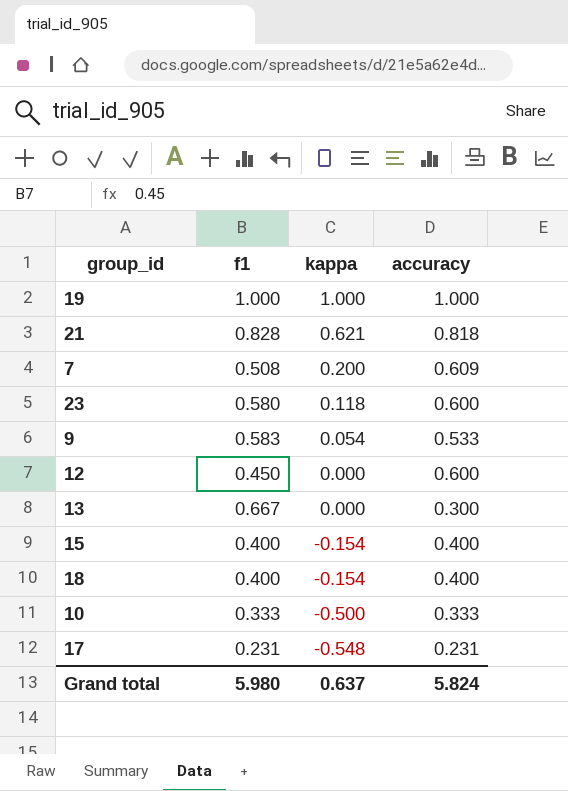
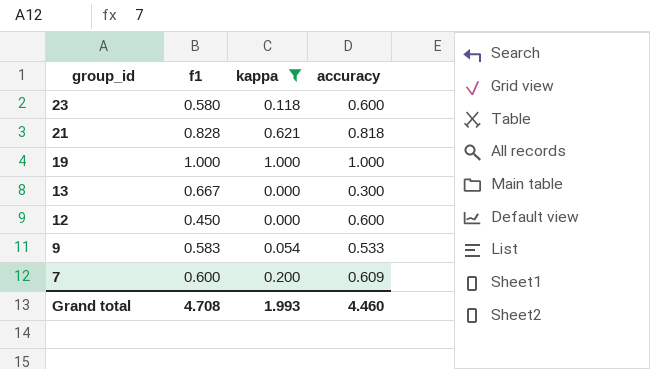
filter: none -> kappa >= 0.000
row order: kappa descending -> group_id descending
7 | f1: 0.508 -> 0.600
Grand total | f1: 5.980 -> 4.708
Grand total | kappa: 0.637 -> 1.993
Grand total | accuracy: 5.824 -> 4.460

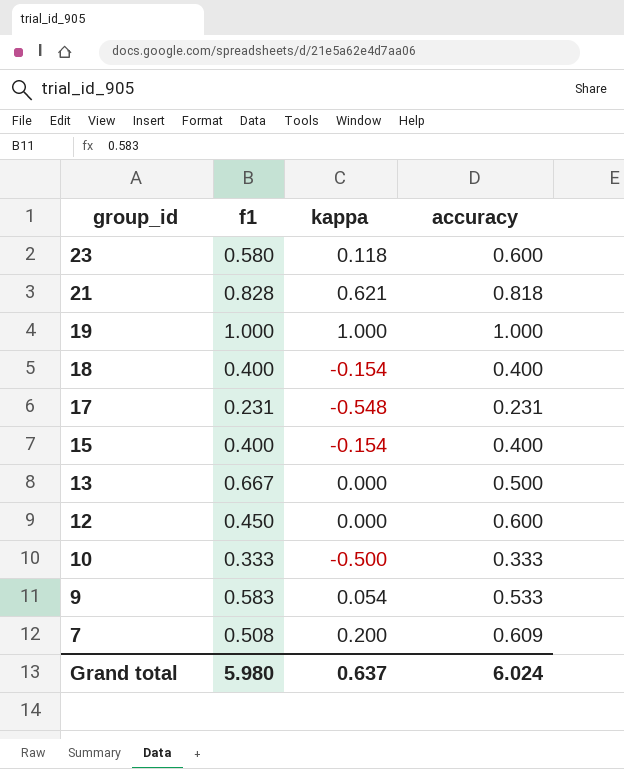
filter: kappa >= 0.000 -> none
13 | accuracy: 0.300 -> 0.500
7 | f1: 0.600 -> 0.508
Grand total | f1: 4.708 -> 5.980
Grand total | kappa: 1.993 -> 0.637
Grand total | accuracy: 4.460 -> 6.024

